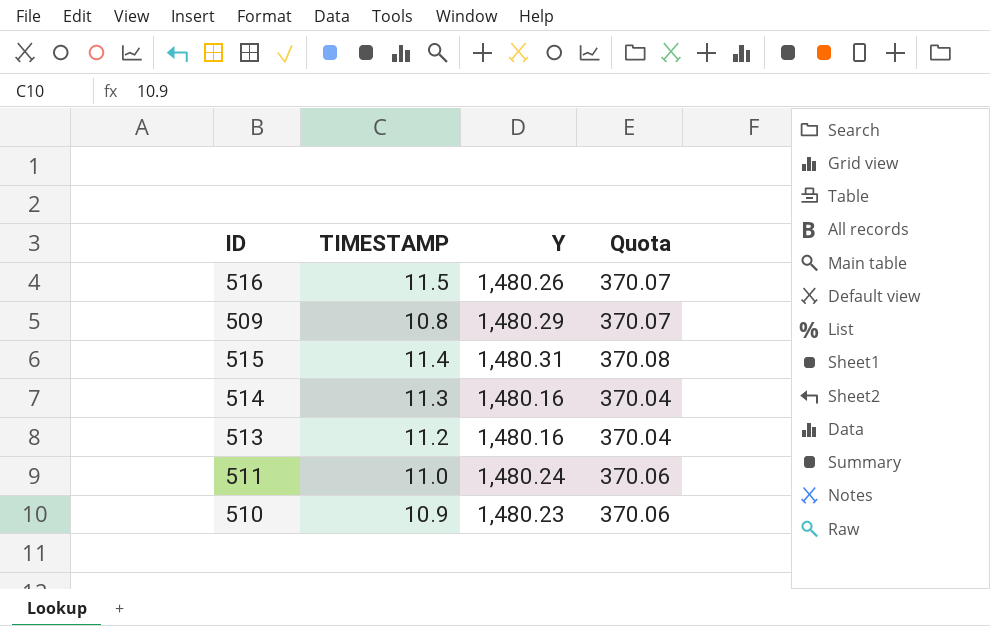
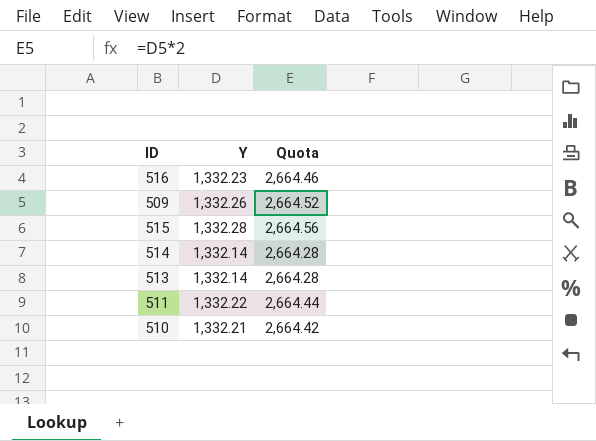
column TIMESTAMP | position: 2 -> none
column Quota | formula: [Y] * 0.25 -> [Y] * 2
516 | Y: 1,480.26 -> 1,332.23
509 | Y: 1,480.29 -> 1,332.26
515 | Y: 1,480.31 -> 1,332.28
514 | Y: 1,480.16 -> 1,332.14
513 | Y: 1,480.16 -> 1,332.14
511 | Y: 1,480.24 -> 1,332.22
510 | Y: 1,480.23 -> 1,332.21

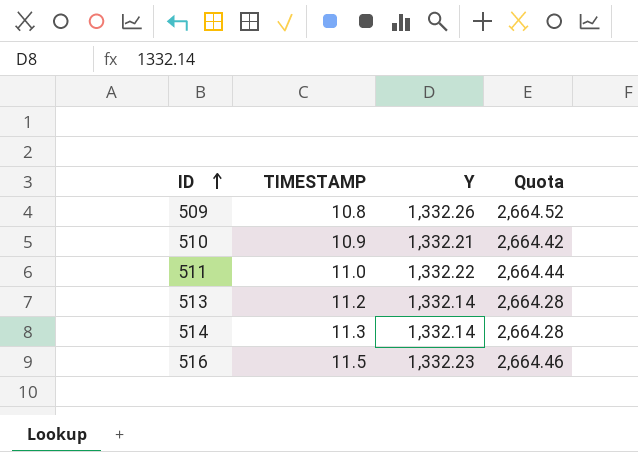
row order: none -> ID ascending
column TIMESTAMP | position: none -> 2
row 515: 1,332.28 | 2,664.56 -> none

